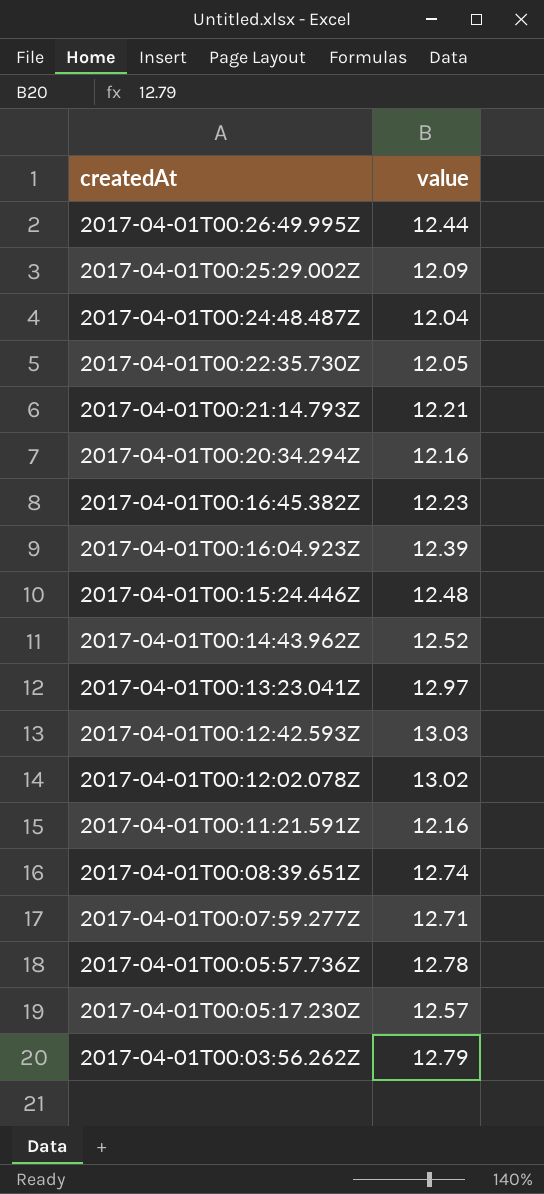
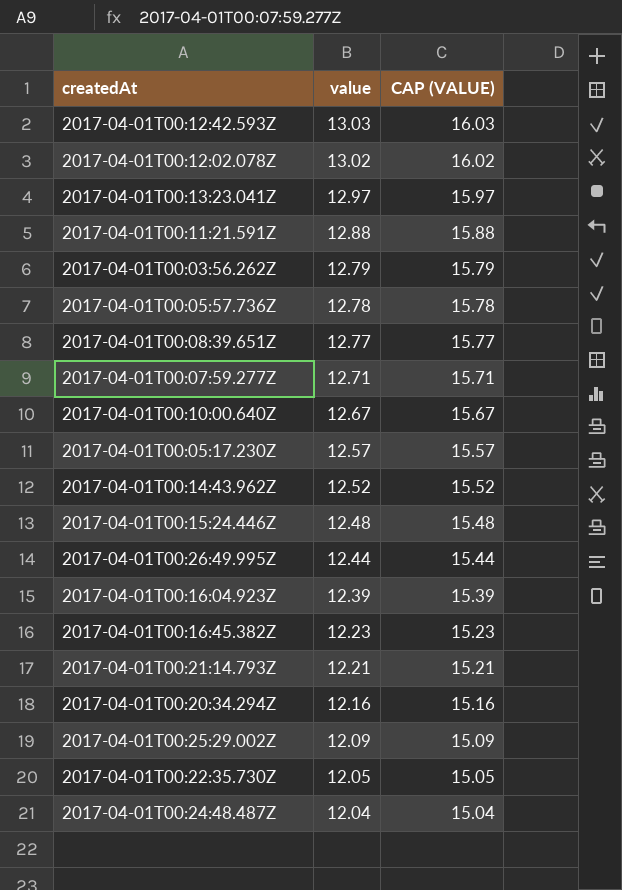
row order: createdAt descending -> value descending
column CAP (VALUE) | formula: none -> [value] + 3
2017-04-01T00:11:21.591Z | value: 12.16 -> 12.88
2017-04-01T00:08:39.651Z | value: 12.74 -> 12.77
row 2017-04-01T00:10:00.640Z: none -> 12.67 | 15.67

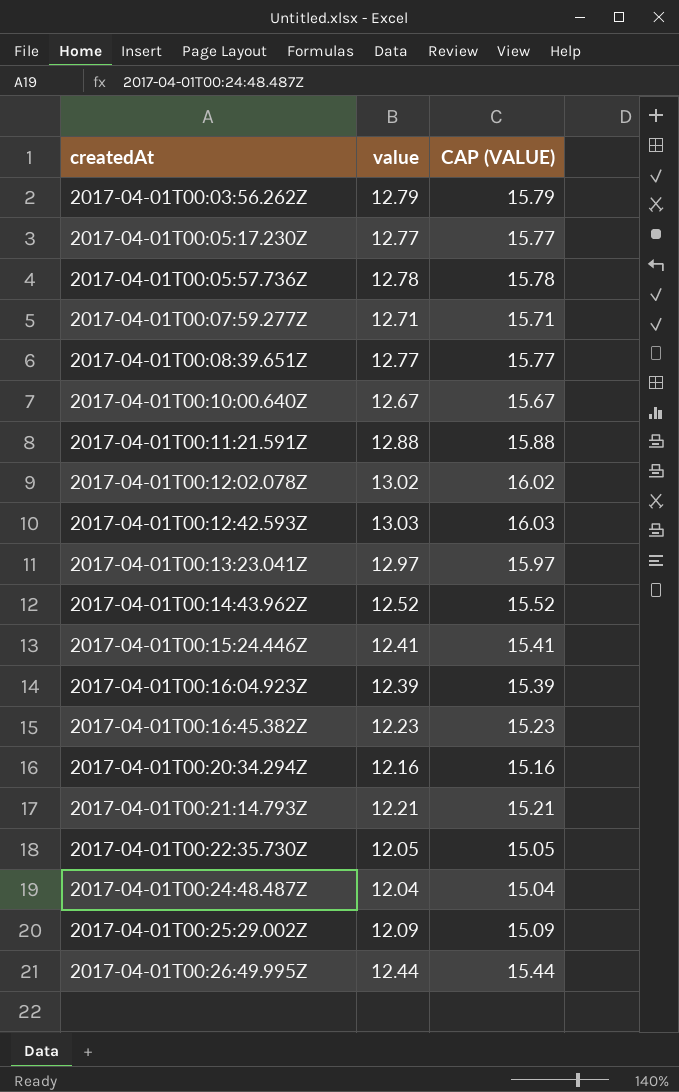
row order: value descending -> createdAt ascending
2017-04-01T00:05:17.230Z | value: 12.57 -> 12.77
2017-04-01T00:05:17.230Z | CAP (VALUE): 15.57 -> 15.77
2017-04-01T00:15:24.446Z | value: 12.48 -> 12.41
2017-04-01T00:15:24.446Z | CAP (VALUE): 15.48 -> 15.41

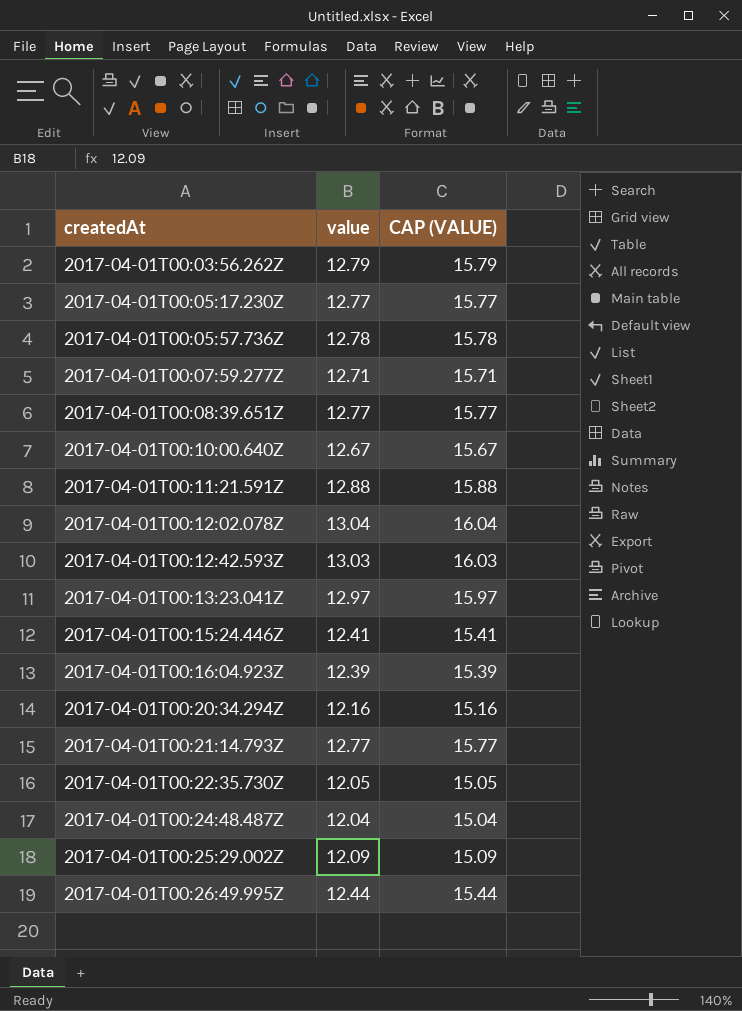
row 2017-04-01T00:14:43.962Z: 12.52 | 15.52 -> none
row 2017-04-01T00:16:45.382Z: 12.23 | 15.23 -> none
2017-04-01T00:12:02.078Z | value: 13.02 -> 13.04
2017-04-01T00:12:02.078Z | CAP (VALUE): 16.02 -> 16.04
2017-04-01T00:21:14.793Z | value: 12.21 -> 12.77
2017-04-01T00:21:14.793Z | CAP (VALUE): 15.21 -> 15.77

